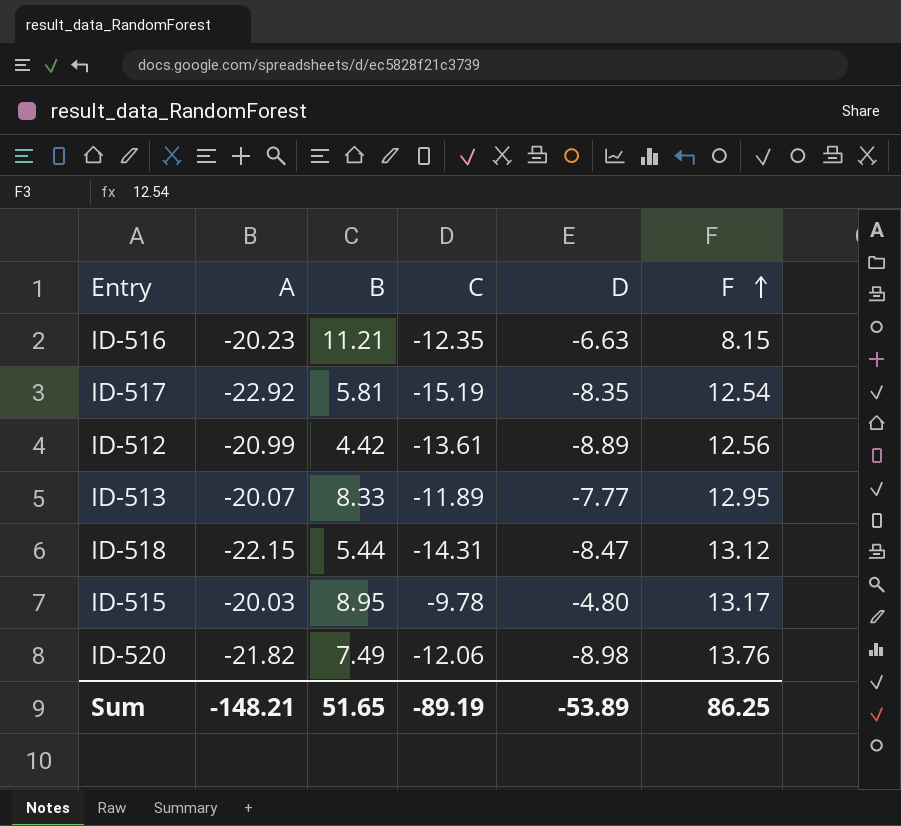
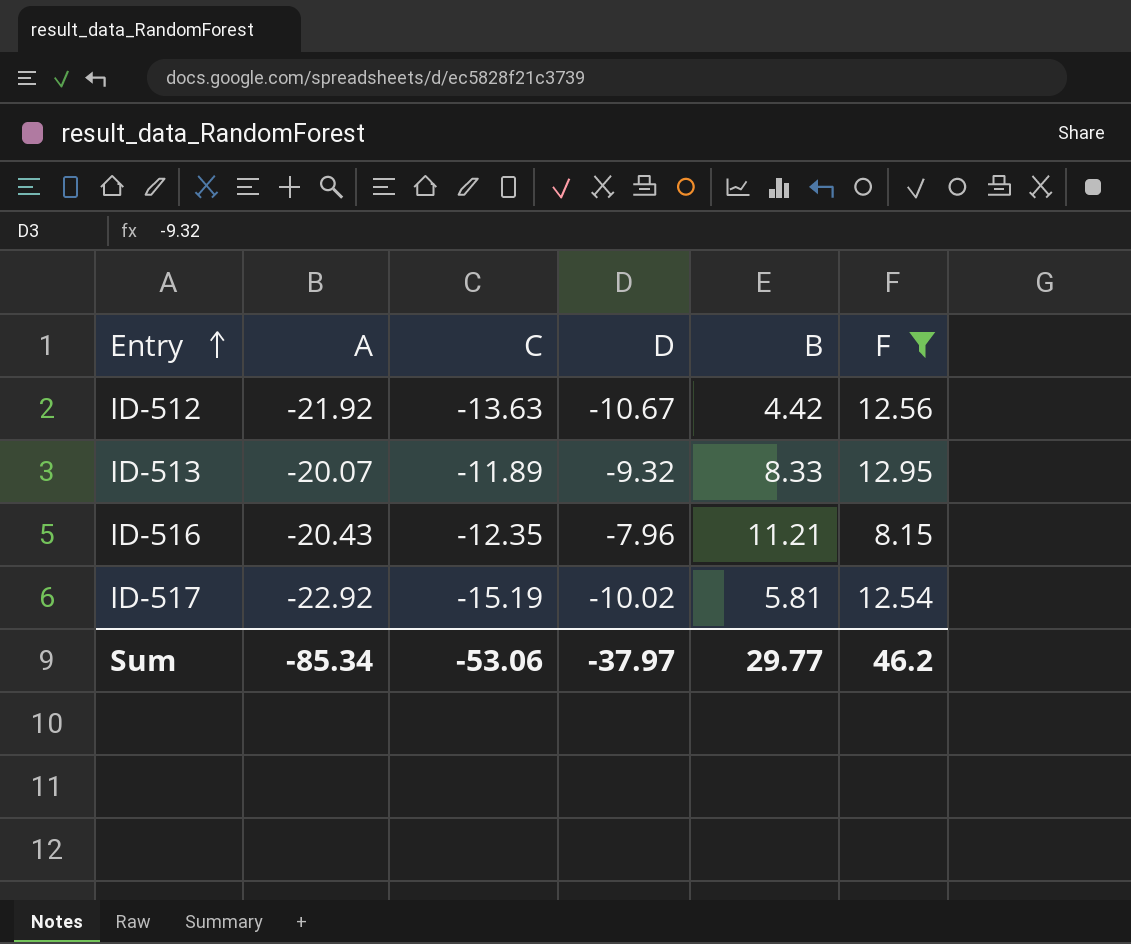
filter: none -> F <= 12.95
row order: F ascending -> Entry ascending
column B | position: 3 -> 5
ID-512 | A: -20.99 -> -21.92
ID-512 | C: -13.61 -> -13.63
ID-512 | D: -8.89 -> -10.67
ID-513 | D: -7.77 -> -9.32
ID-516 | A: -20.23 -> -20.43
ID-516 | D: -6.63 -> -7.96
ID-517 | D: -8.35 -> -10.02
Sum | A: -148.21 -> -85.34
Sum | C: -89.19 -> -53.06
Sum | D: -53.89 -> -37.97
Sum | B: 51.65 -> 29.77
Sum | F: 86.25 -> 46.2

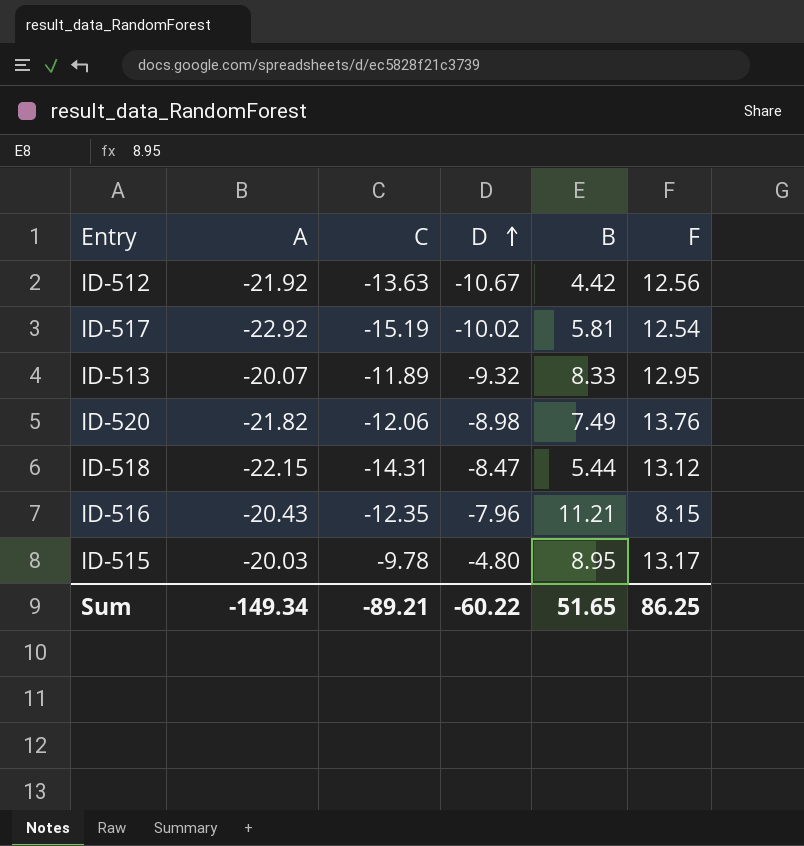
filter: F <= 12.95 -> none
row order: Entry ascending -> D ascending
Sum | A: -85.34 -> -149.34
Sum | C: -53.06 -> -89.21
Sum | D: -37.97 -> -60.22
Sum | B: 29.77 -> 51.65
Sum | F: 46.2 -> 86.25

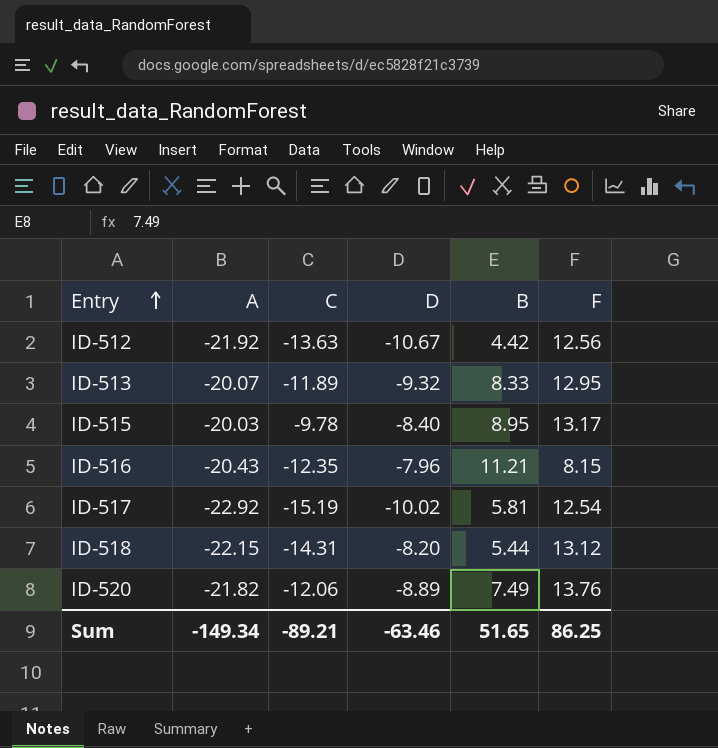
row order: D ascending -> Entry ascending
ID-515 | D: -4.80 -> -8.40
ID-518 | D: -8.47 -> -8.20
ID-520 | D: -8.98 -> -8.89
Sum | D: -60.22 -> -63.46

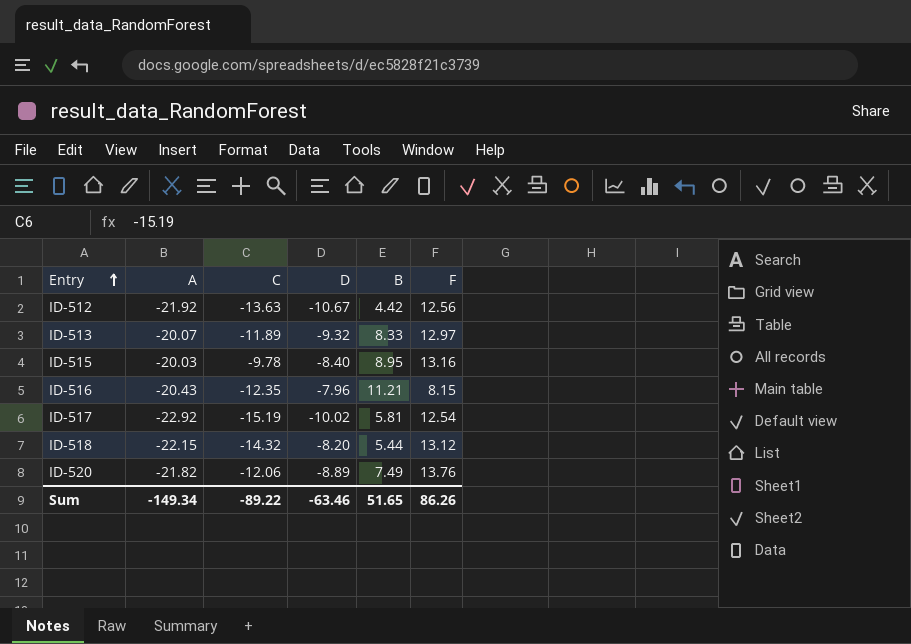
ID-513 | F: 12.95 -> 12.97
ID-515 | F: 13.17 -> 13.16
ID-518 | C: -14.31 -> -14.32
Sum | C: -89.21 -> -89.22
Sum | F: 86.25 -> 86.26

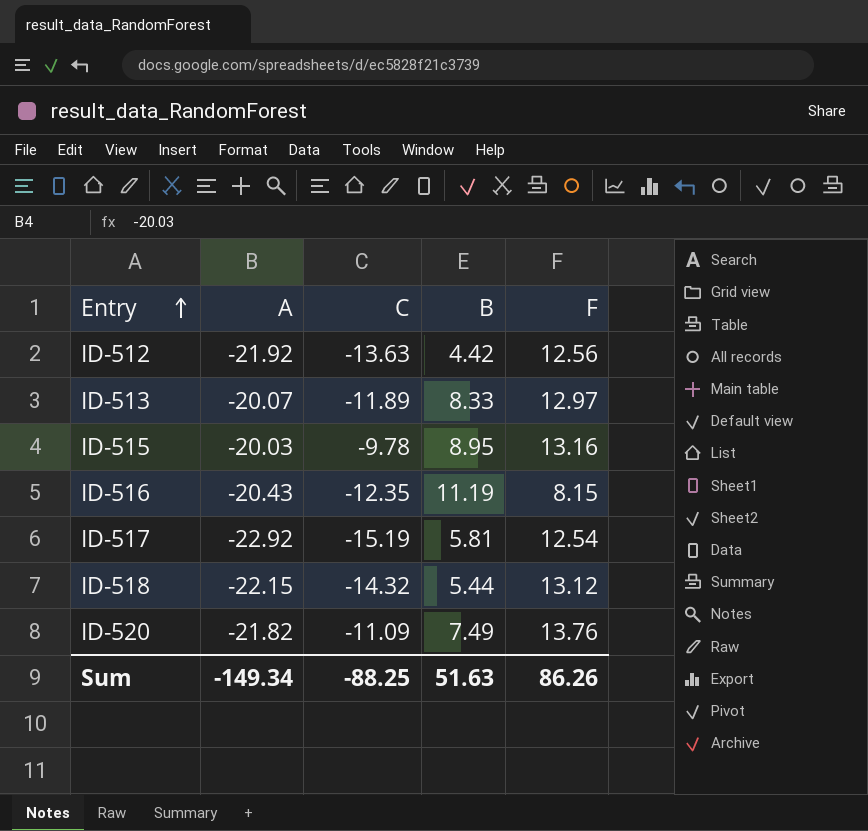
column D | position: 4 -> none
ID-516 | B: 11.21 -> 11.19
ID-520 | C: -12.06 -> -11.09
Sum | C: -89.22 -> -88.25
Sum | B: 51.65 -> 51.63

